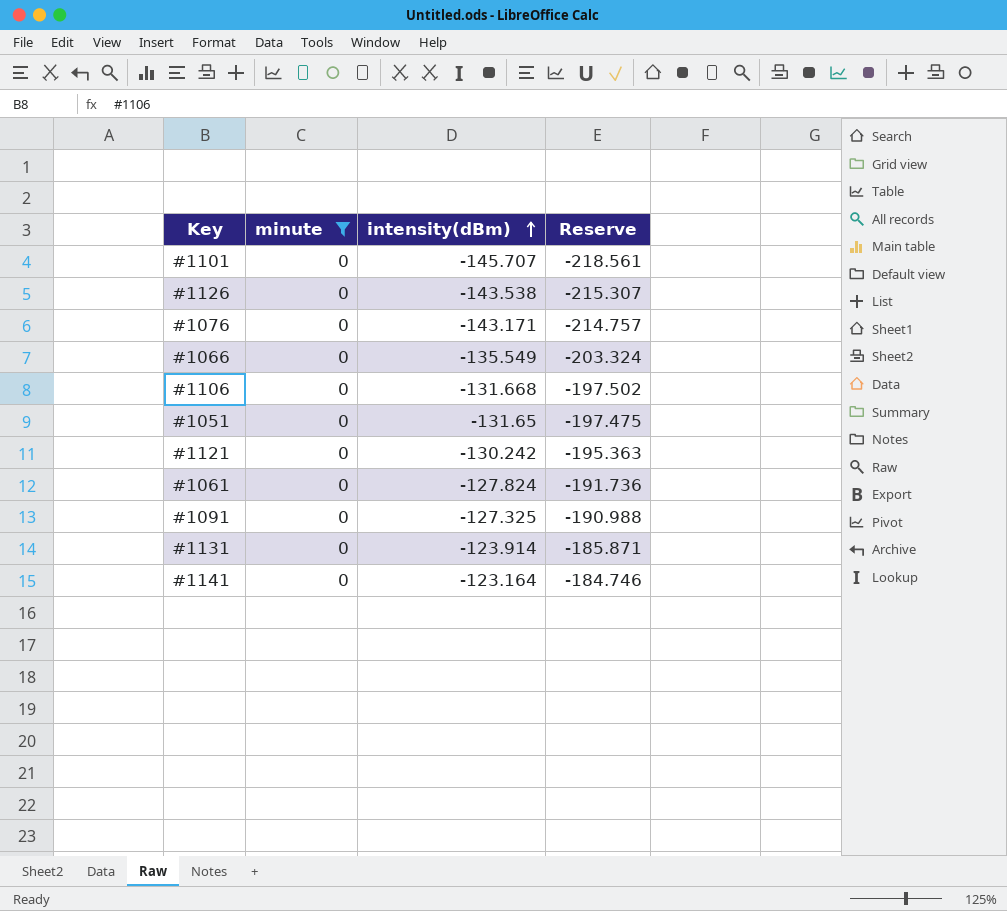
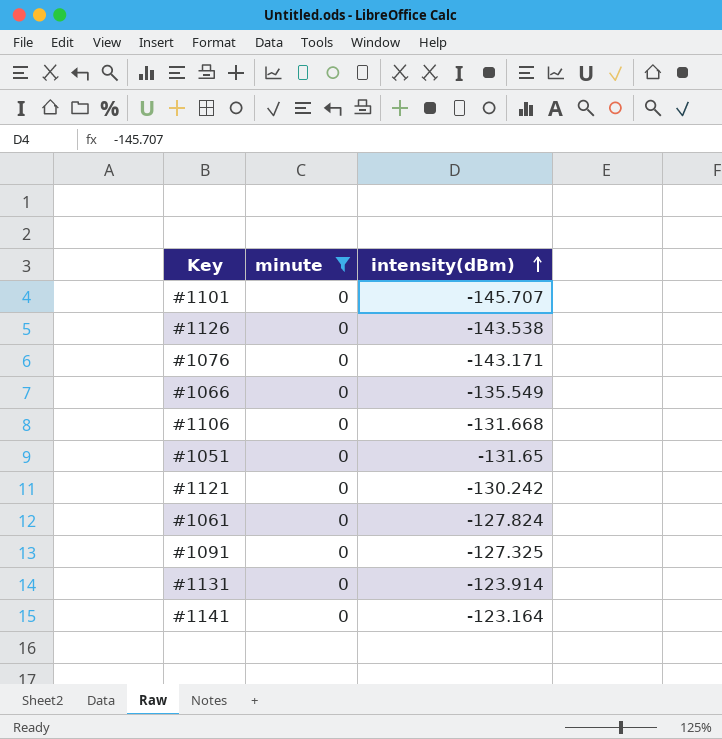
column Reserve | formula: [intensity(dBm)] * 1.5 -> none

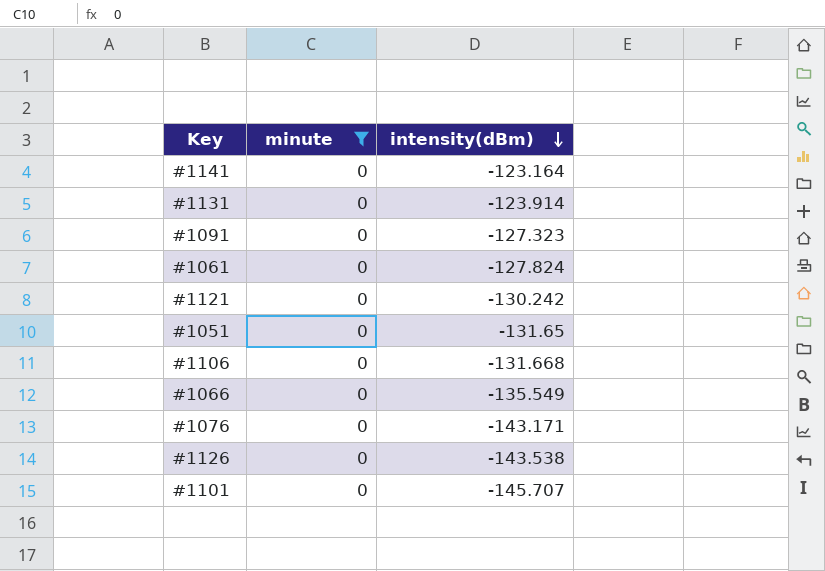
row order: intensity(dBm) ascending -> intensity(dBm) descending
#1091 | intensity(dBm): -127.325 -> -127.323

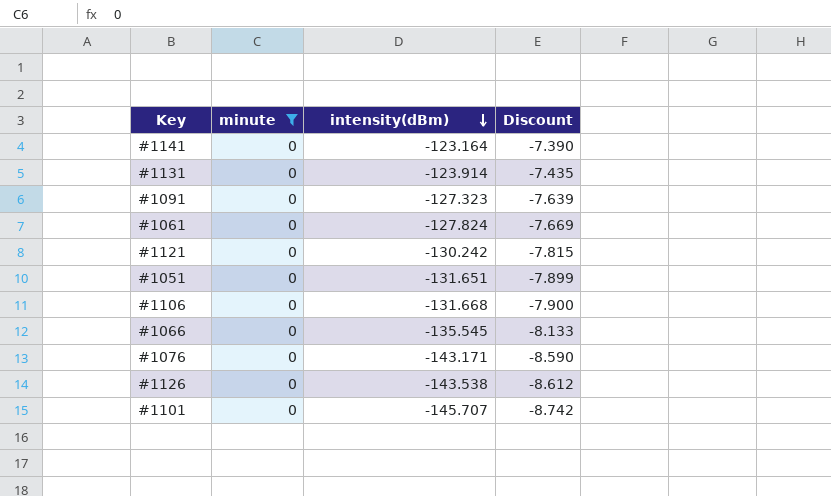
column Discount | formula: none -> [intensity(dBm)] * 0.06
#1051 | intensity(dBm): -131.65 -> -131.651
#1066 | intensity(dBm): -135.549 -> -135.545

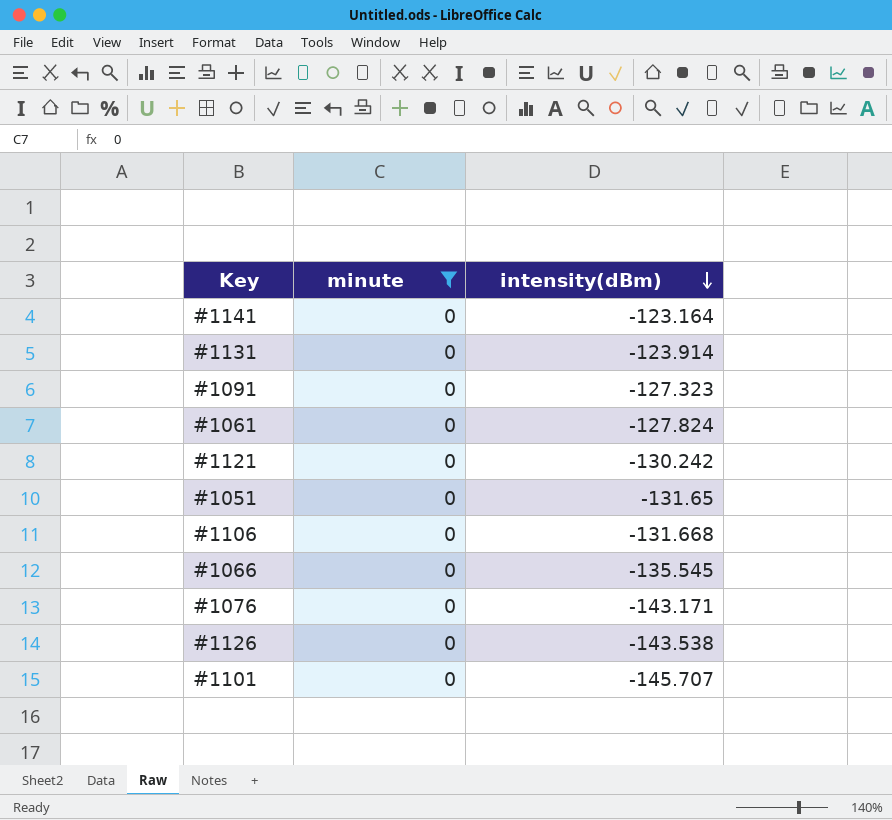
column Discount | formula: [intensity(dBm)] * 0.06 -> none
#1051 | intensity(dBm): -131.651 -> -131.65

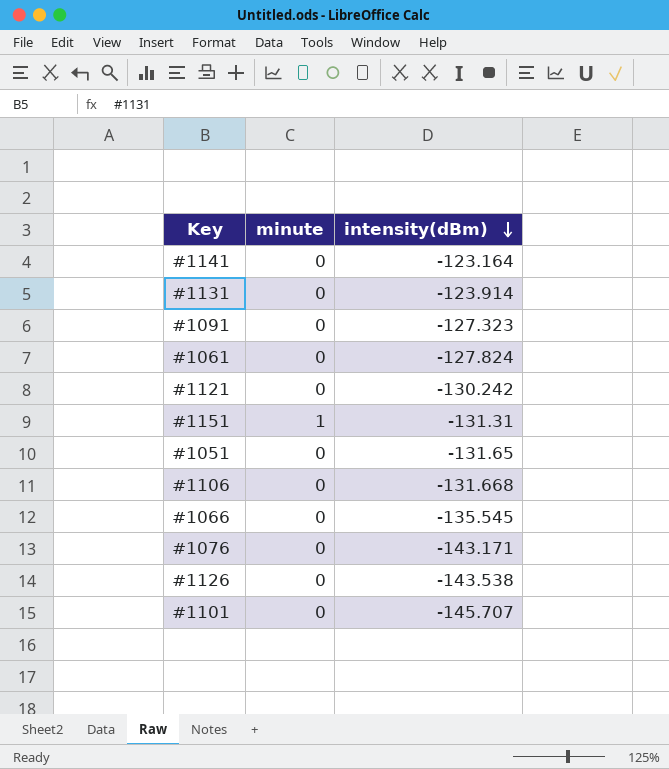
filter: minute = 0 -> none

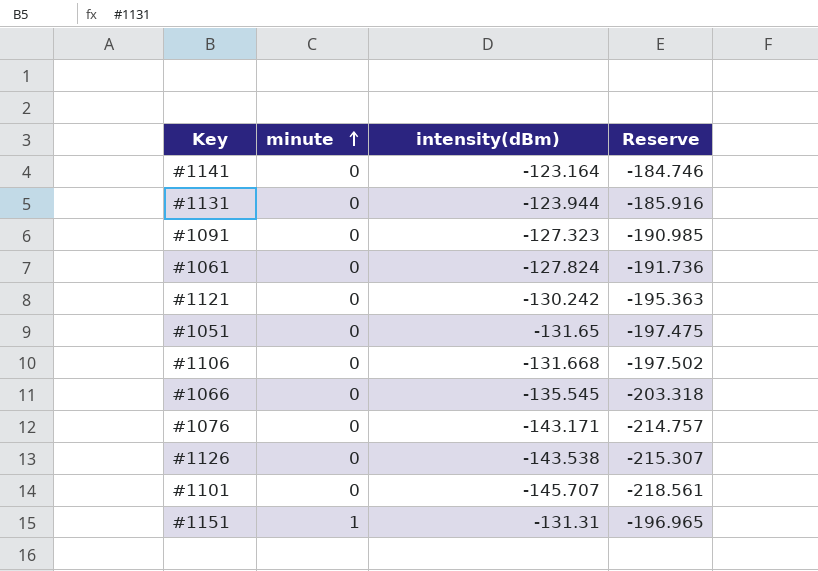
row order: intensity(dBm) descending -> minute ascending
column Reserve | formula: none -> [intensity(dBm)] * 1.5
#1131 | intensity(dBm): -123.914 -> -123.944

